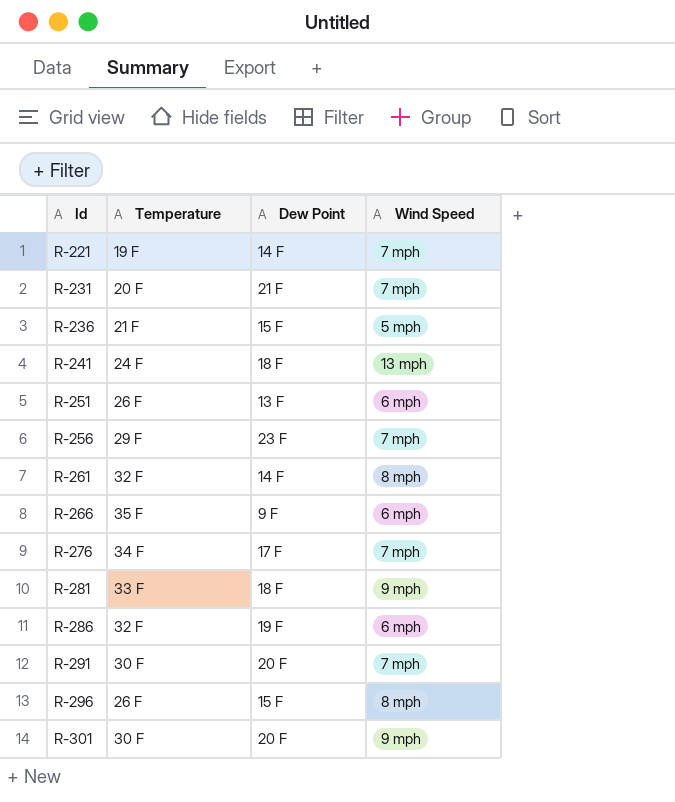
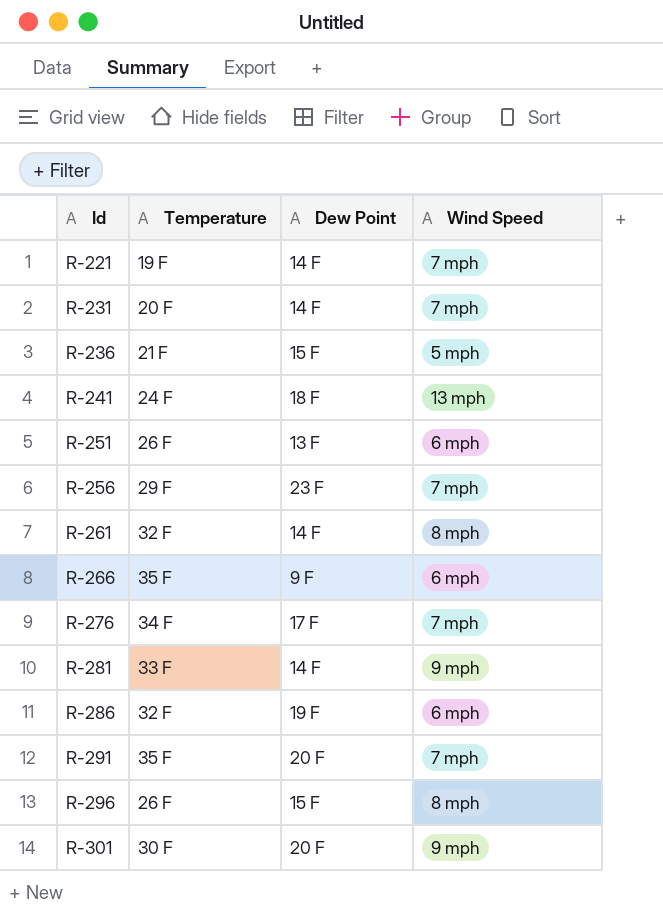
R-231 | Dew Point: 21 F -> 14 F
R-281 | Dew Point: 18 F -> 14 F
R-291 | Temperature: 30 F -> 35 F

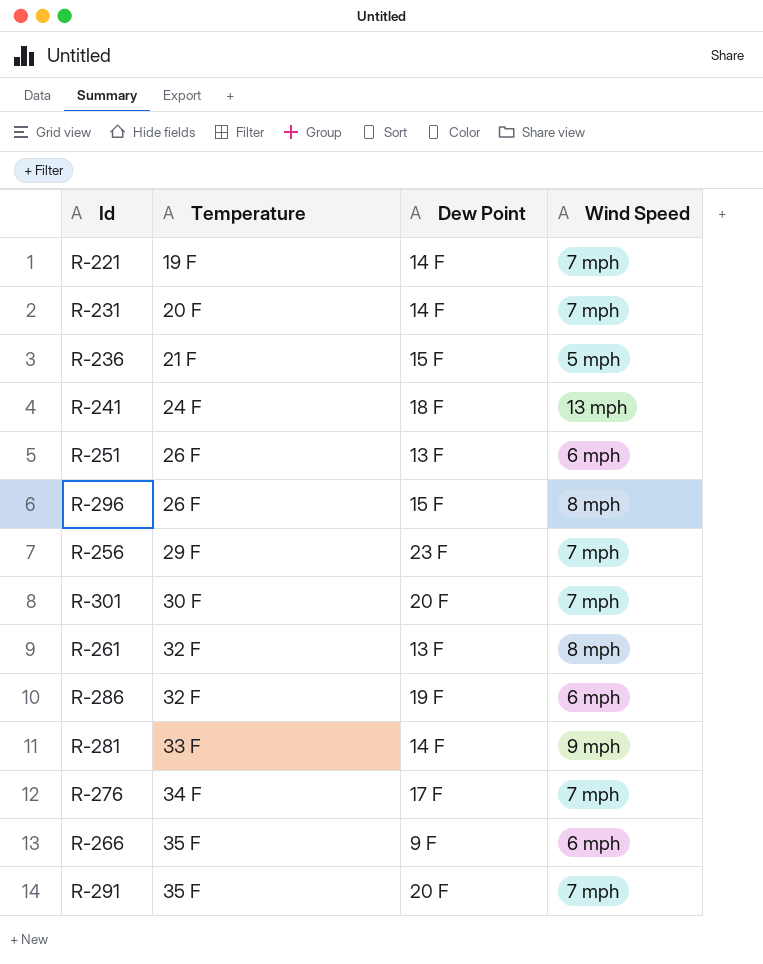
row order: Id ascending -> Temperature ascending
R-301 | Wind Speed: 9 mph -> 7 mph
R-261 | Dew Point: 14 F -> 13 F

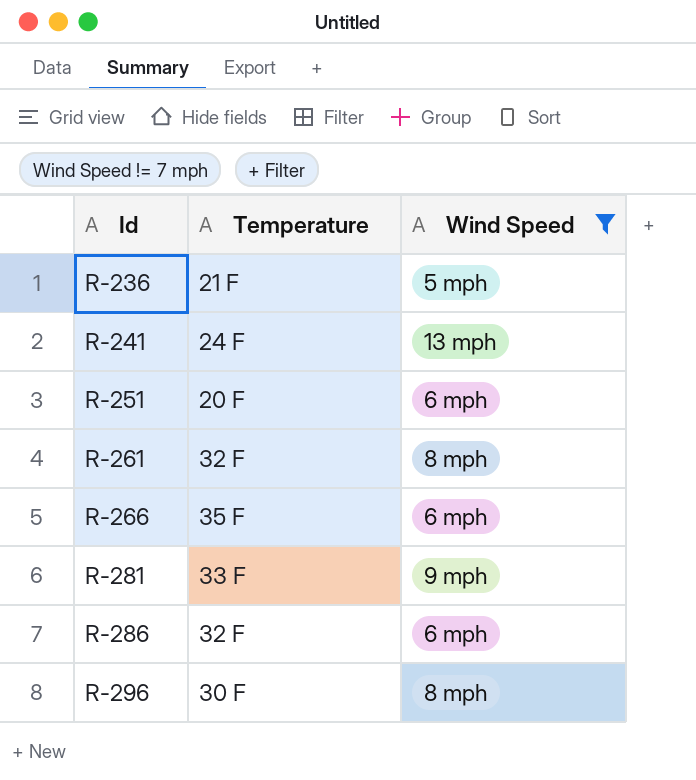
filter: none -> Wind Speed != 7 mph
row order: Temperature ascending -> Id ascending
column Dew Point | position: 3 -> none
R-251 | Temperature: 26 F -> 20 F
R-296 | Temperature: 26 F -> 30 F

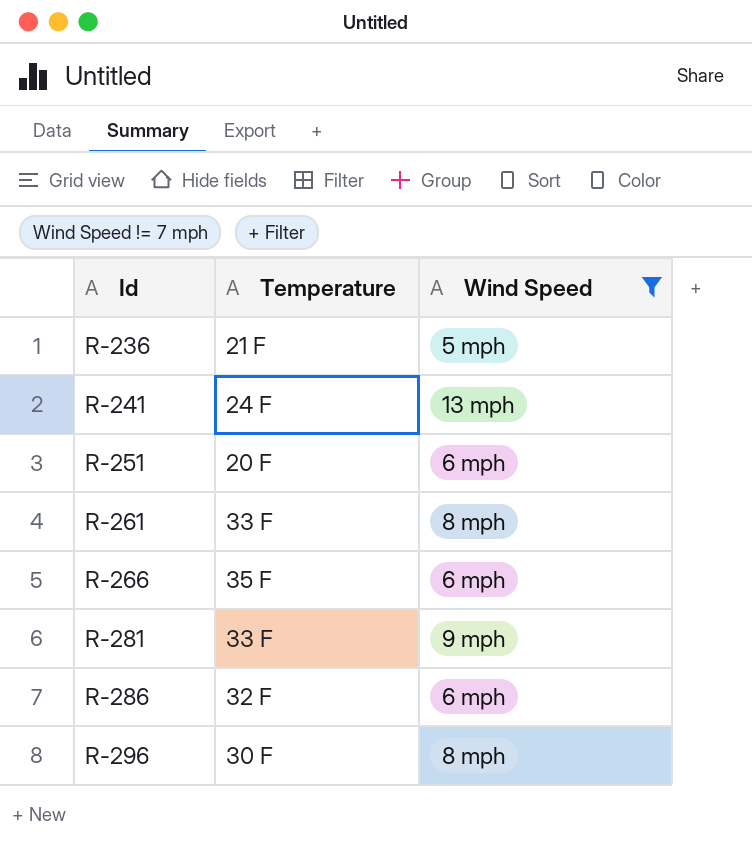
R-261 | Temperature: 32 F -> 33 F

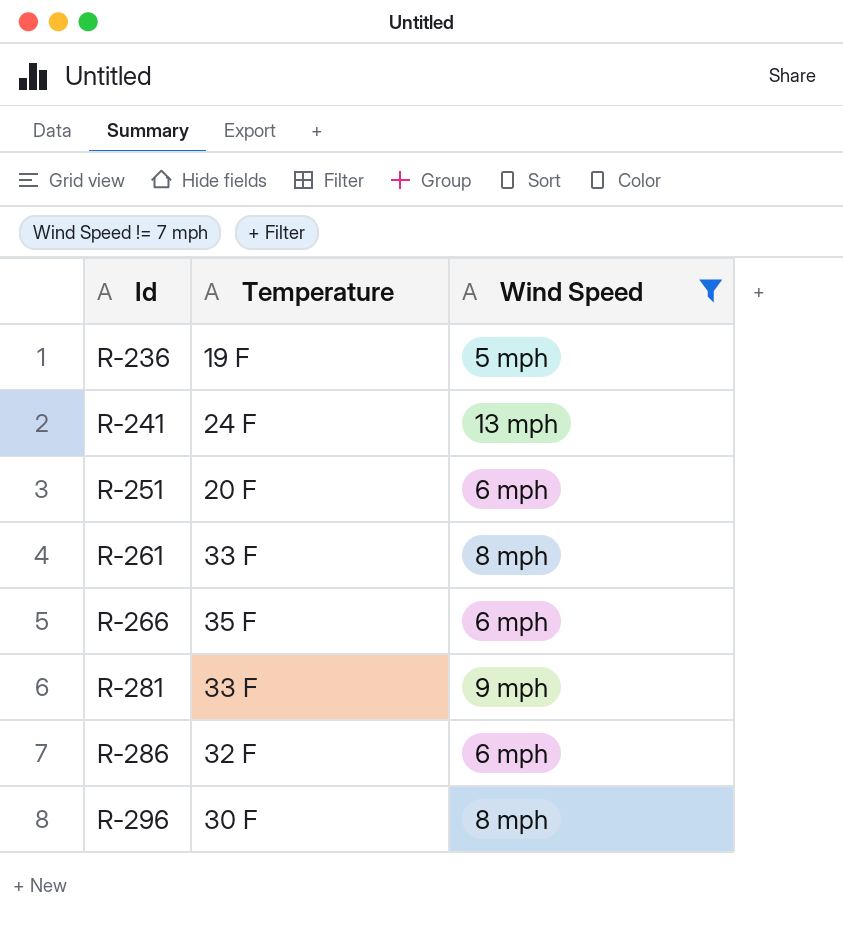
R-236 | Temperature: 21 F -> 19 F

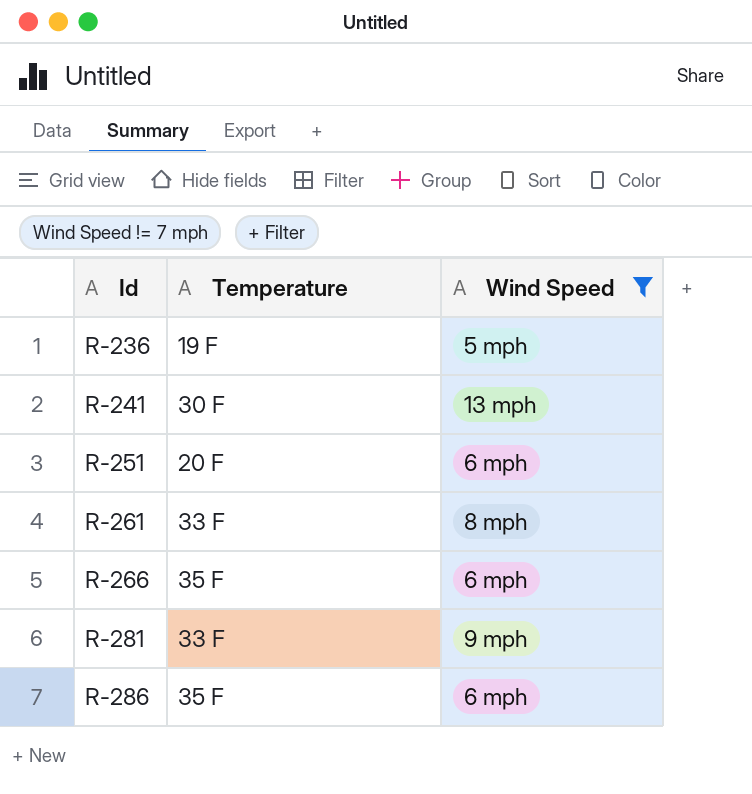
row R-296: 30 F | 8 mph -> none
R-241 | Temperature: 24 F -> 30 F
R-286 | Temperature: 32 F -> 35 F

